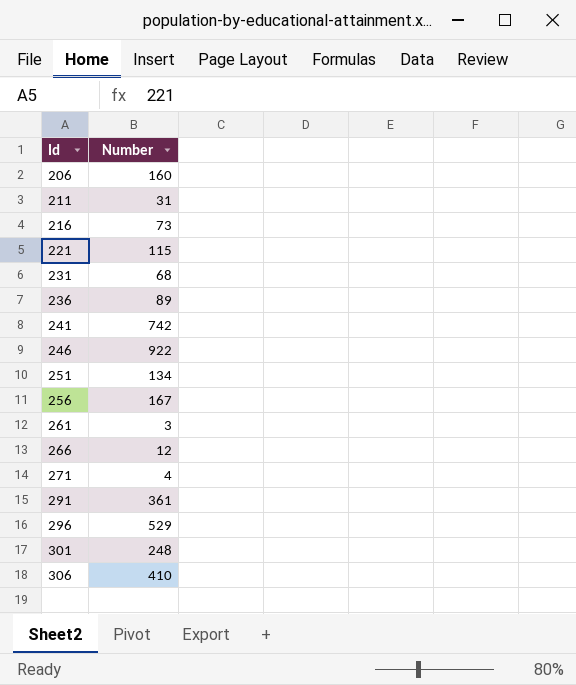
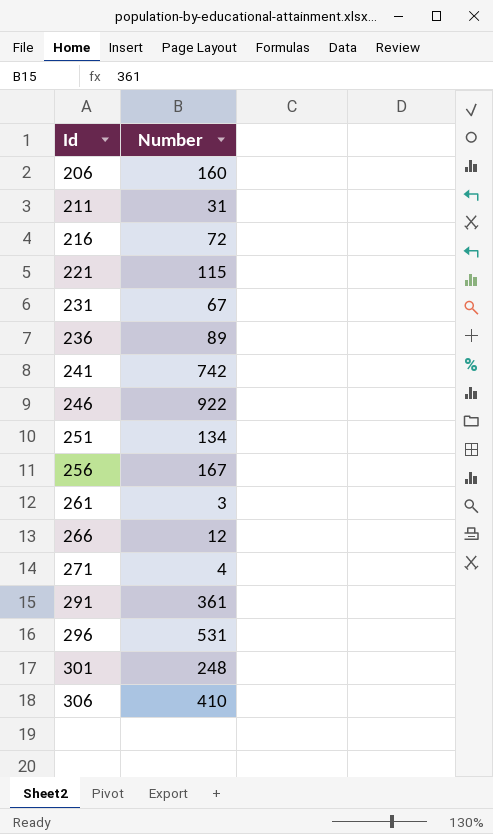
216 | Number: 73 -> 72
231 | Number: 68 -> 67
296 | Number: 529 -> 531

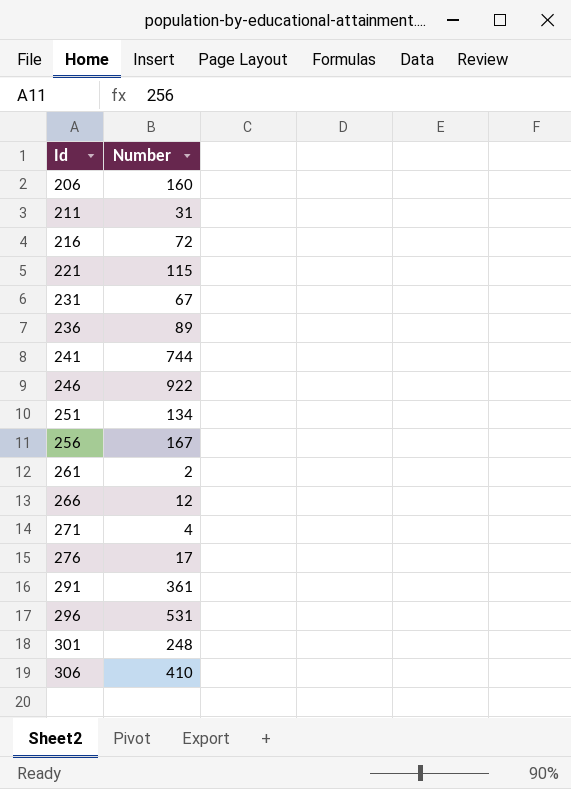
241 | Number: 742 -> 744
261 | Number: 3 -> 2
row 276: none -> 17

